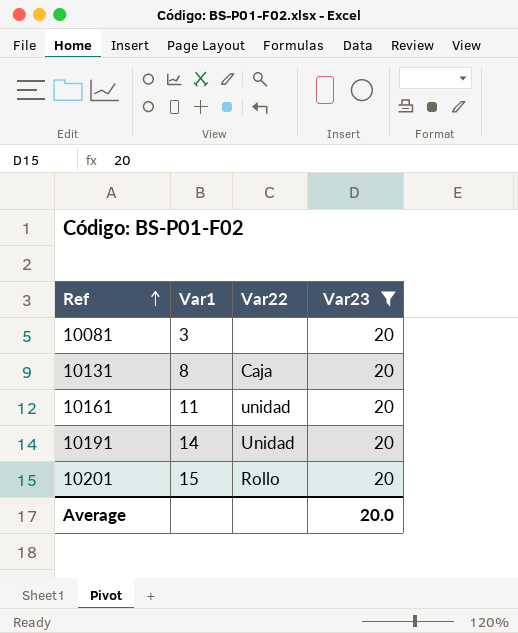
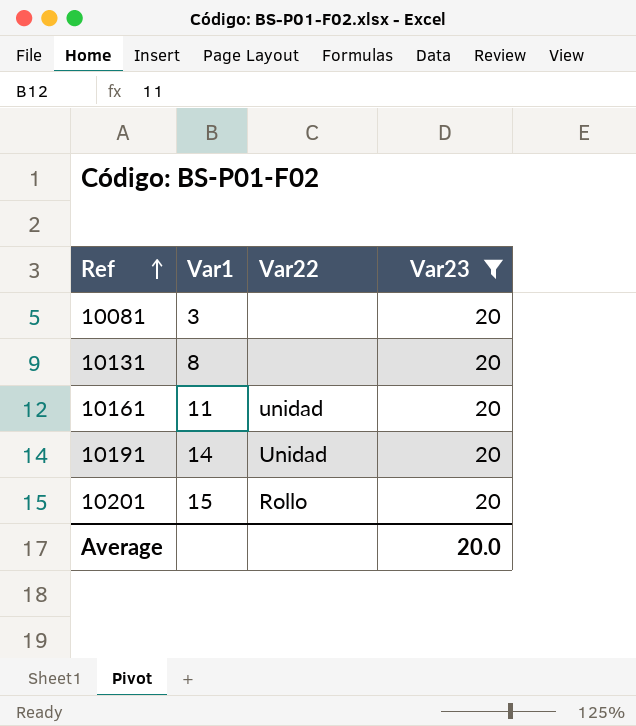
10131 | Var22: Caja -> none

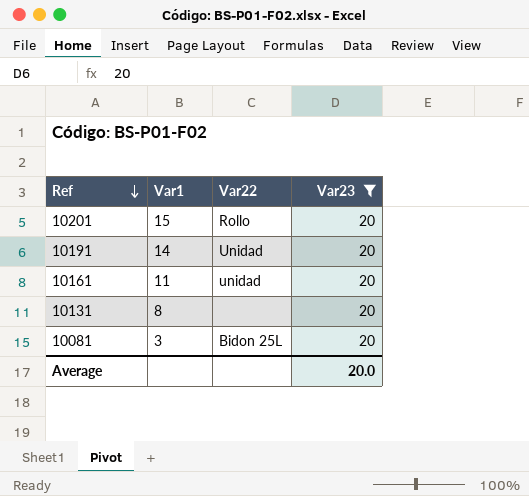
row order: Ref ascending -> Ref descending
10081 | Var22: none -> Bidon 25L

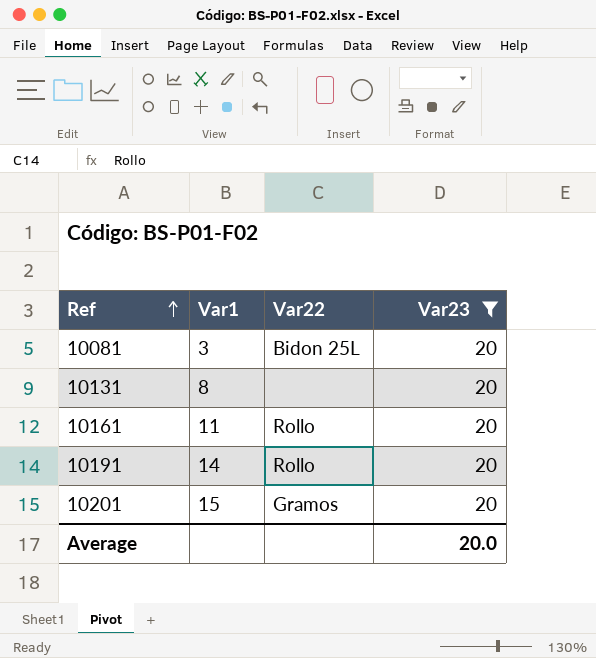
row order: Ref descending -> Ref ascending
10161 | Var22: unidad -> Rollo
10191 | Var22: Unidad -> Rollo
10201 | Var22: Rollo -> Gramos

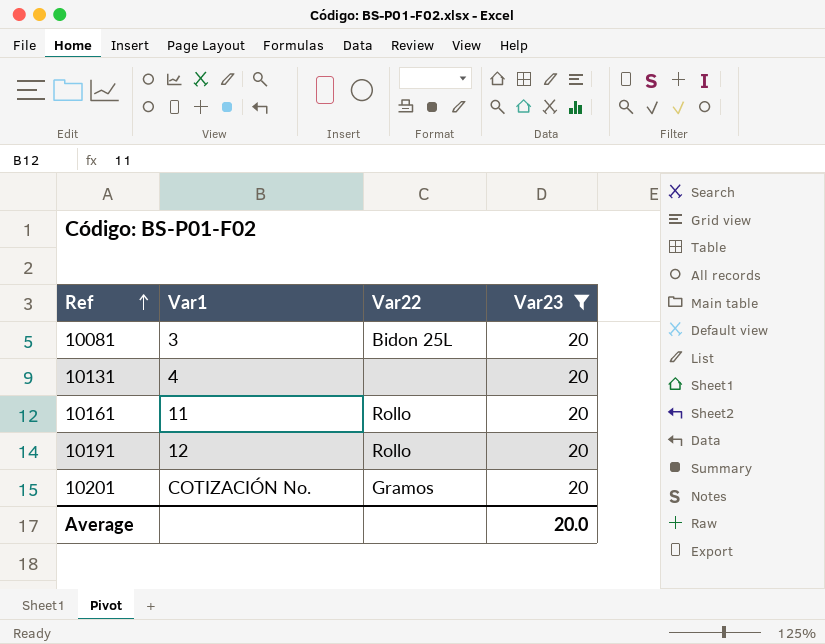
10131 | Var1: 8 -> 4
10191 | Var1: 14 -> 12
10201 | Var1: 15 -> COTIZACIÓN No.

